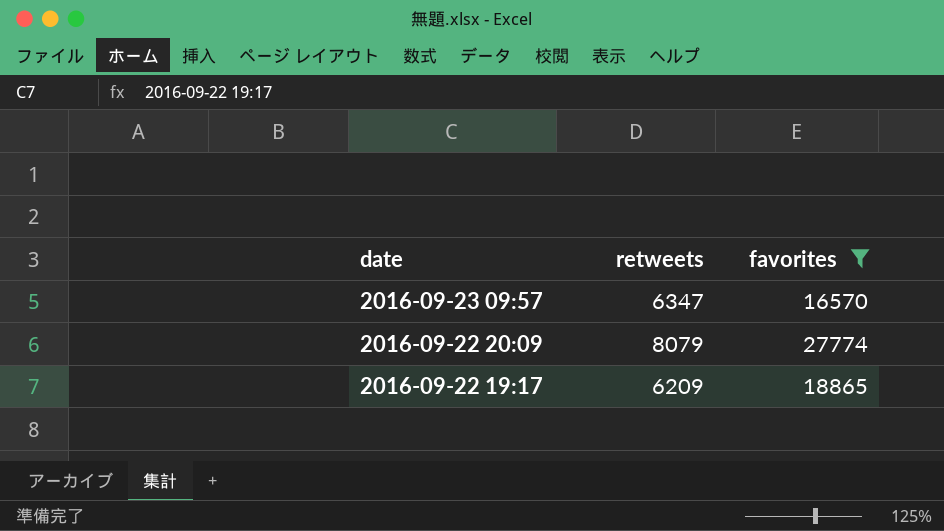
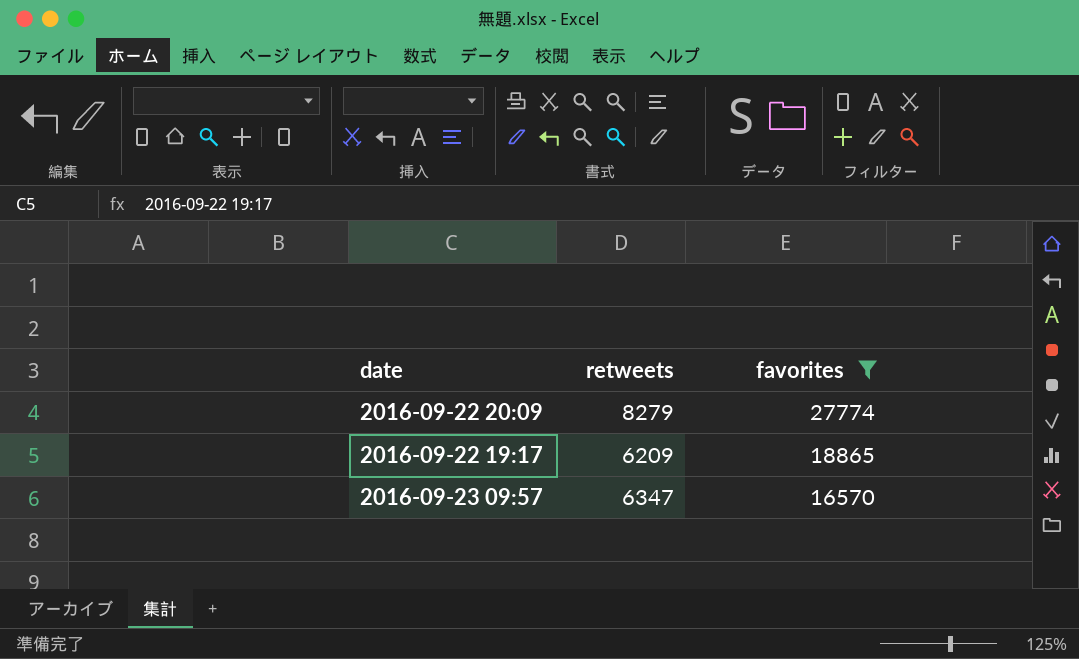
row order: date descending -> favorites descending
2016-09-22 20:09 | retweets: 8079 -> 8279

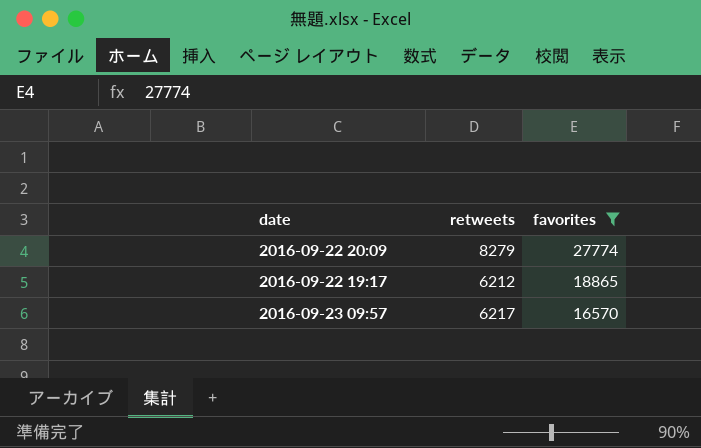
2016-09-22 19:17 | retweets: 6209 -> 6212
2016-09-23 09:57 | retweets: 6347 -> 6217

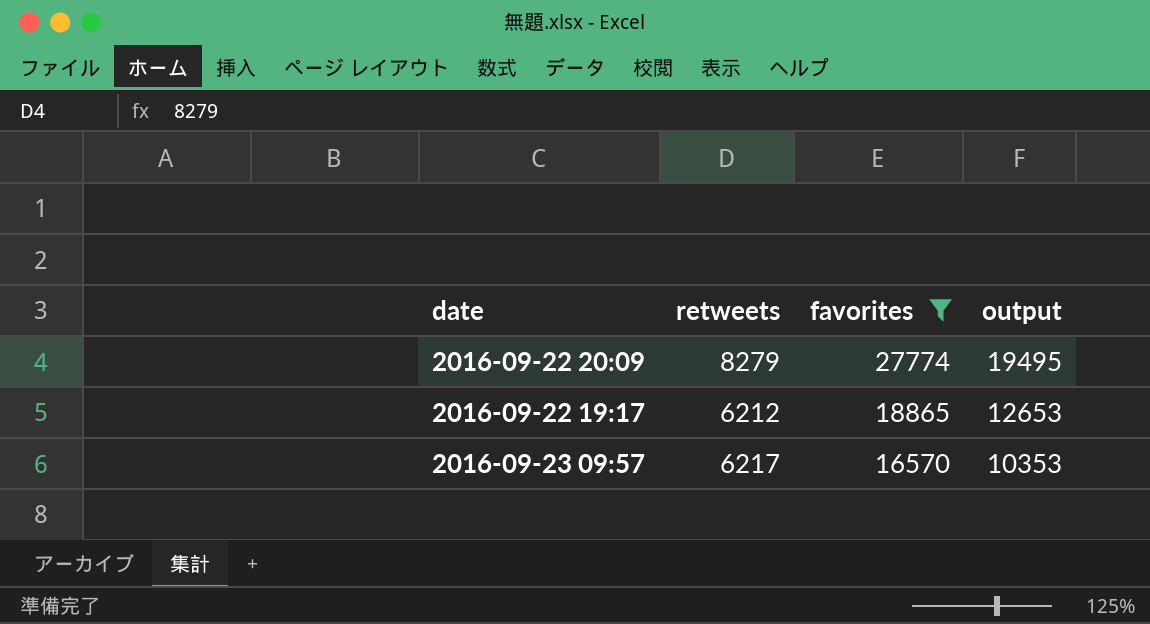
column output | formula: none -> [favorites] - [retweets]

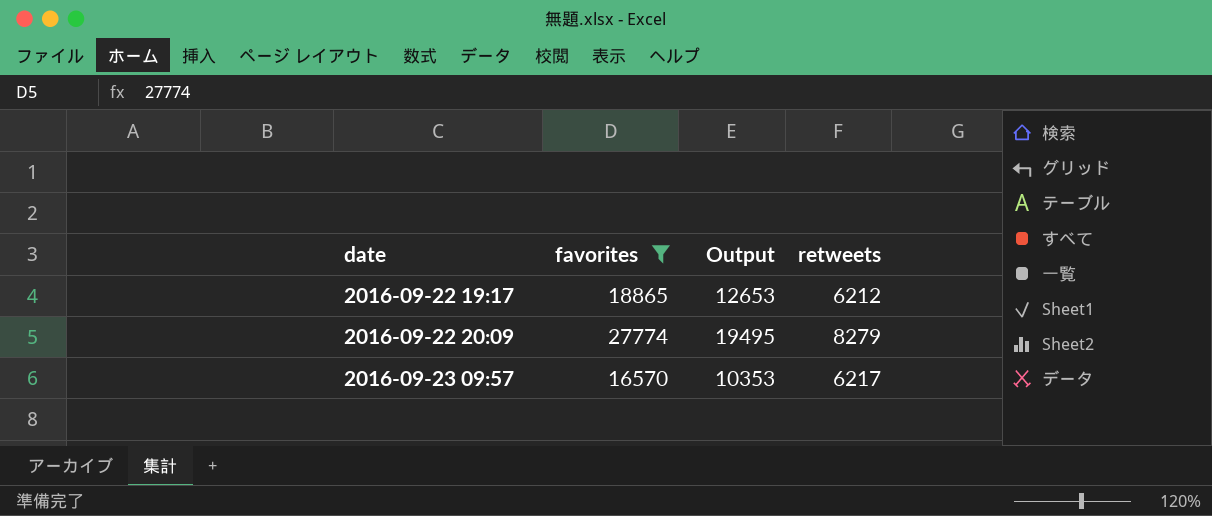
row order: favorites descending -> date ascending
column name: output -> Output
column retweets | position: 2 -> 4

